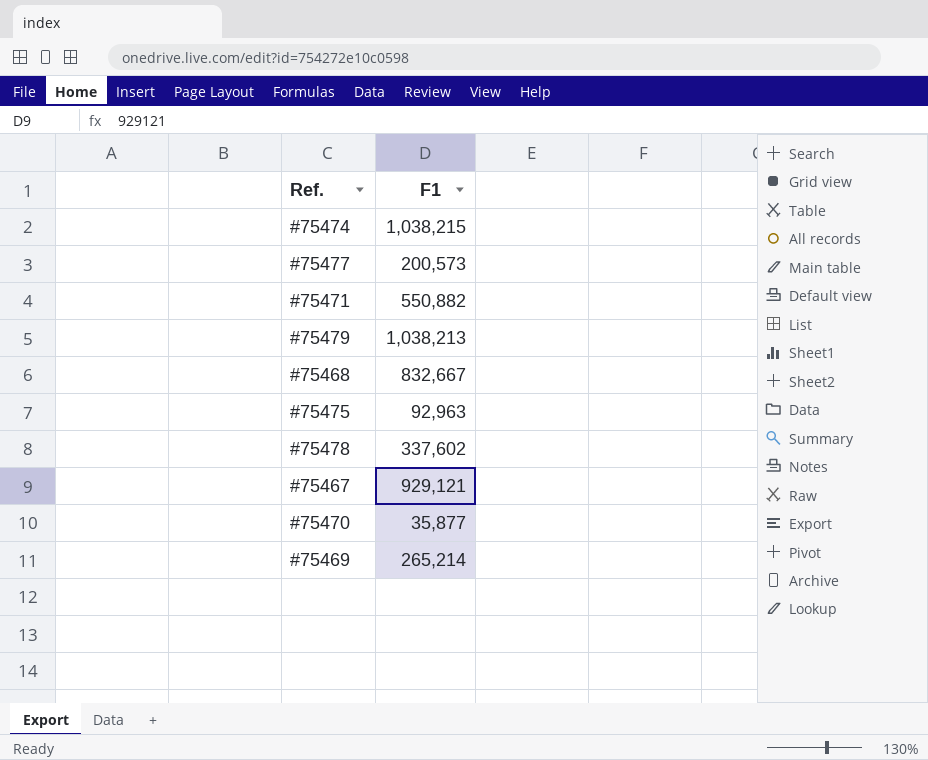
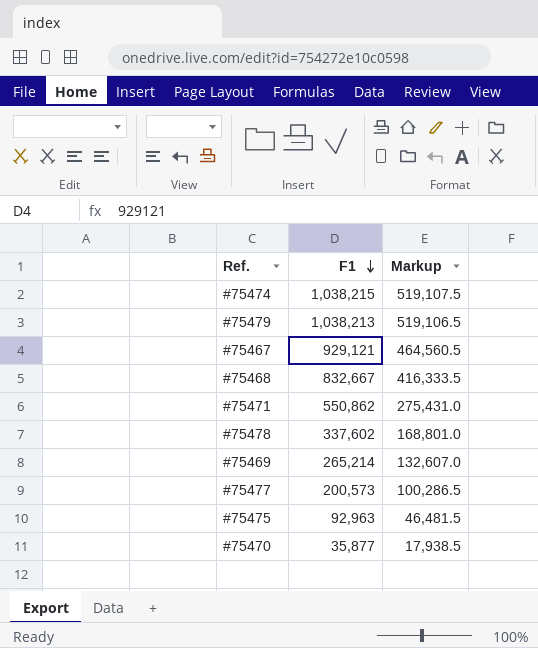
row order: none -> F1 descending
column Markup | formula: none -> [F1] * 0.5
#75471 | F1: 550,882 -> 550,862

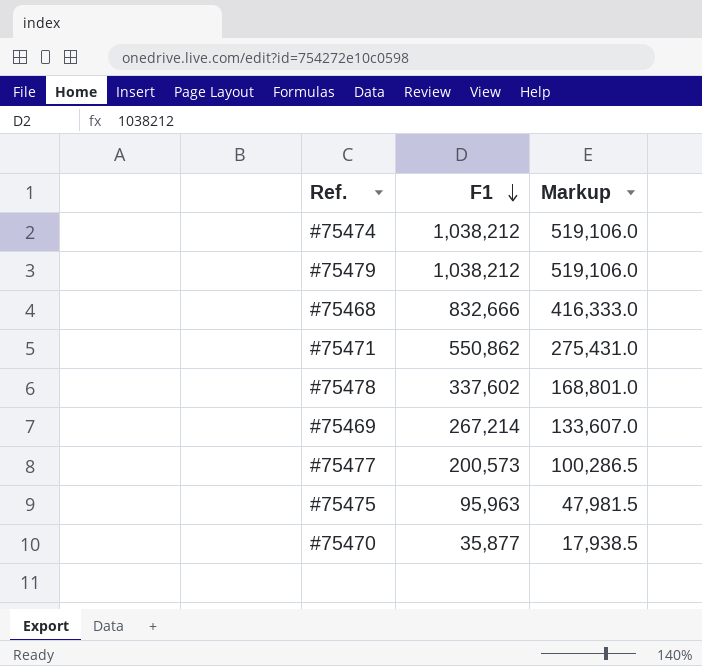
row #75467: 929,121 | 464,560.5 -> none
#75474 | F1: 1,038,215 -> 1,038,212
#75474 | Markup: 519,107.5 -> 519,106.0
#75479 | F1: 1,038,213 -> 1,038,212
#75479 | Markup: 519,106.5 -> 519,106.0
#75468 | F1: 832,667 -> 832,666
#75468 | Markup: 416,333.5 -> 416,333.0
#75469 | F1: 265,214 -> 267,214
#75469 | Markup: 132,607.0 -> 133,607.0
#75475 | F1: 92,963 -> 95,963
#75475 | Markup: 46,481.5 -> 47,981.5

